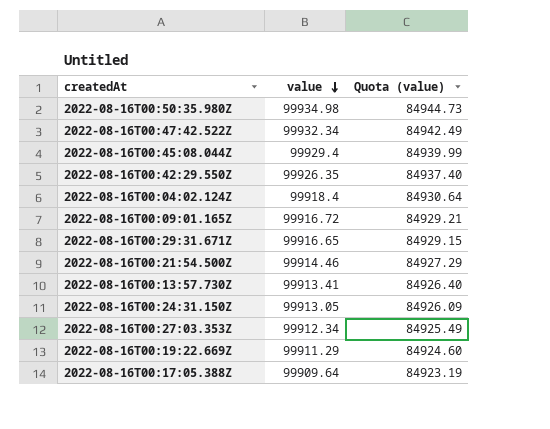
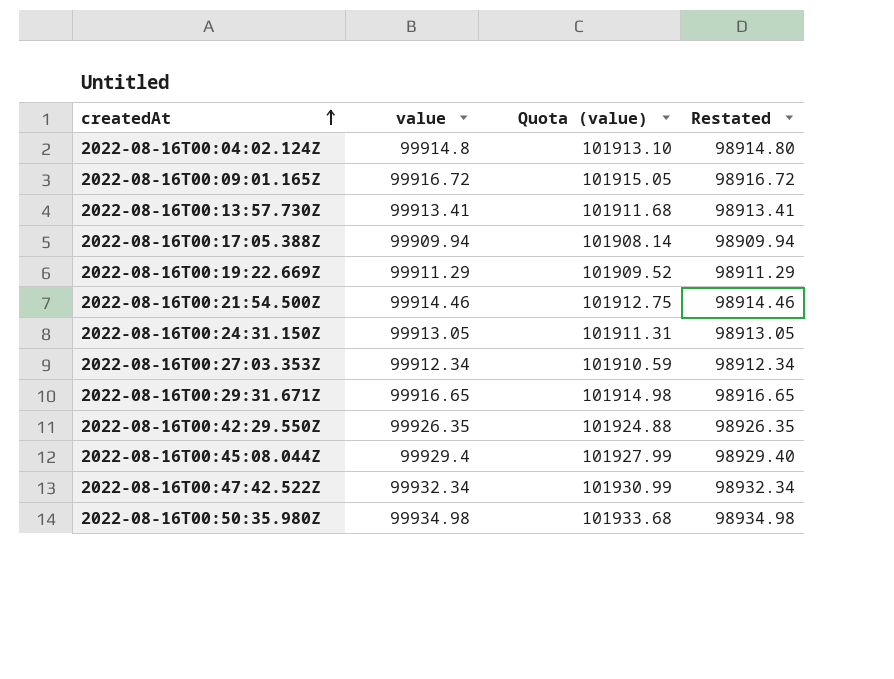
row order: value descending -> createdAt ascending
column Quota (value) | formula: [value] * 0.85 -> [value] * 1.02
column Restated | formula: none -> [value] - 1000
2022-08-16T00:04:02.124Z | value: 99918.4 -> 99914.8
2022-08-16T00:17:05.388Z | value: 99909.64 -> 99909.94

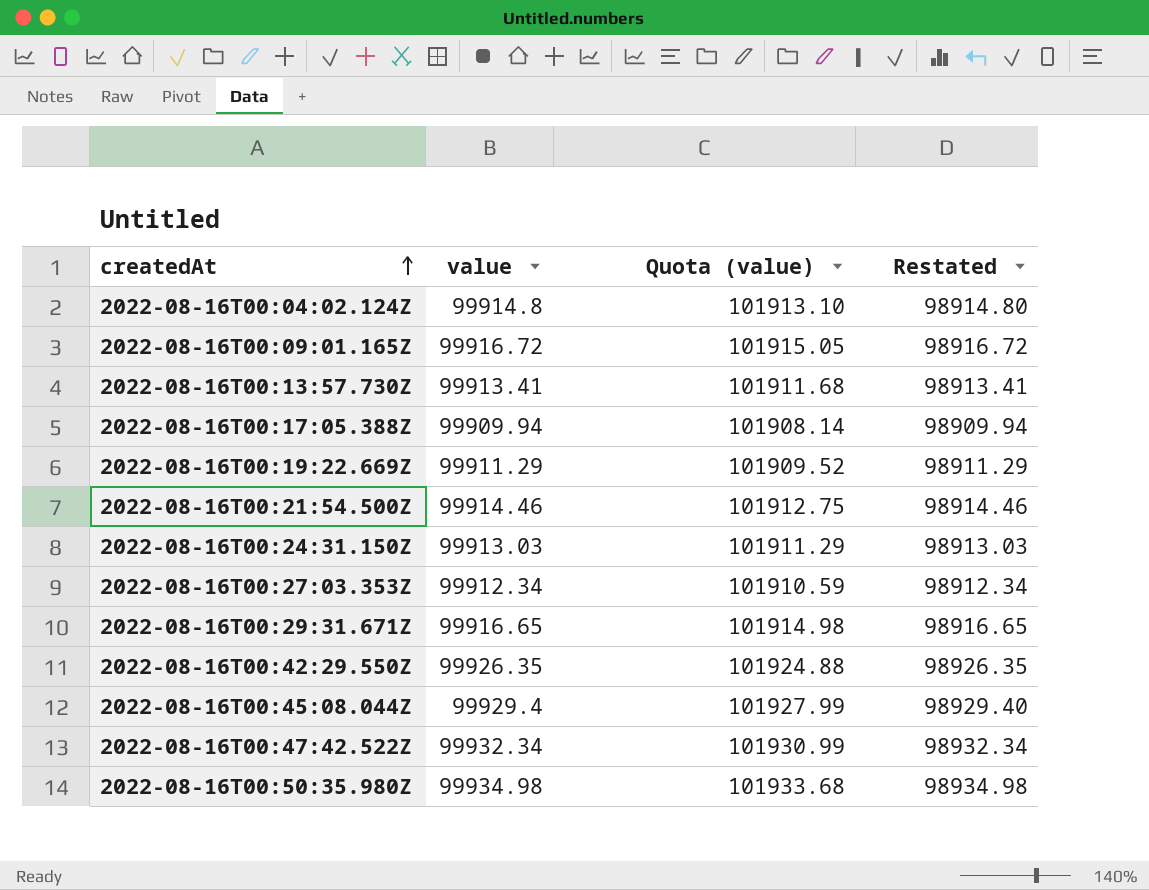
2022-08-16T00:24:31.150Z | value: 99913.05 -> 99913.03
2022-08-16T00:24:31.150Z | Quota (value): 101911.31 -> 101911.29
2022-08-16T00:24:31.150Z | Restated: 98913.05 -> 98913.03

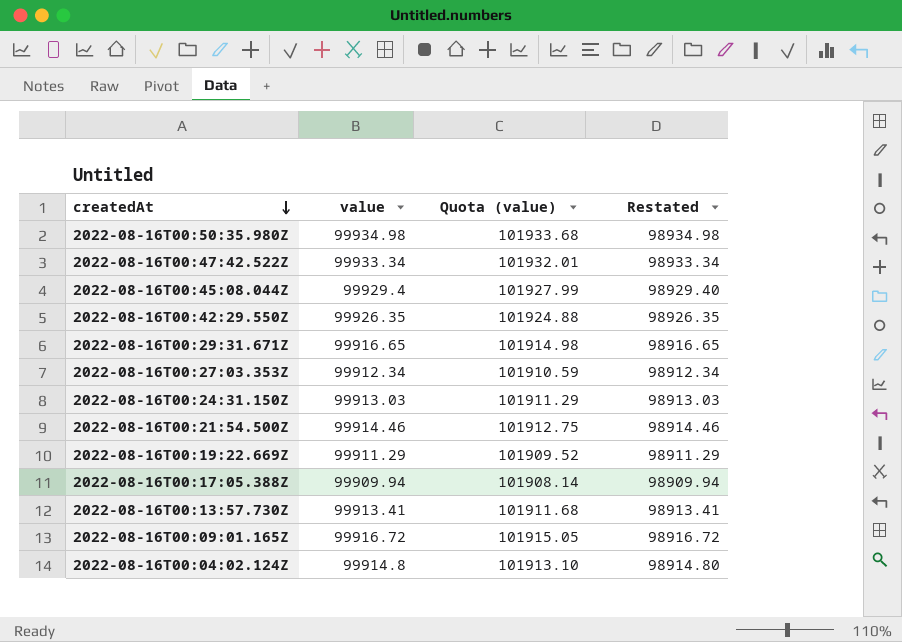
row order: createdAt ascending -> createdAt descending
2022-08-16T00:47:42.522Z | value: 99932.34 -> 99933.34
2022-08-16T00:47:42.522Z | Quota (value): 101930.99 -> 101932.01
2022-08-16T00:47:42.522Z | Restated: 98932.34 -> 98933.34

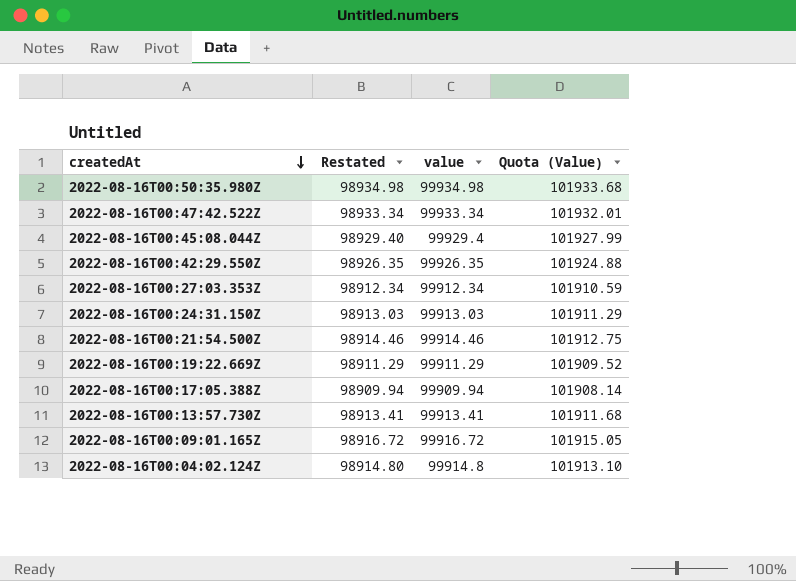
column Restated | position: 4 -> 2
column name: Quota (value) -> Quota (Value)
row 2022-08-16T00:29:31.671Z: 99916.65 | 101914.98 | 98916.65 -> none

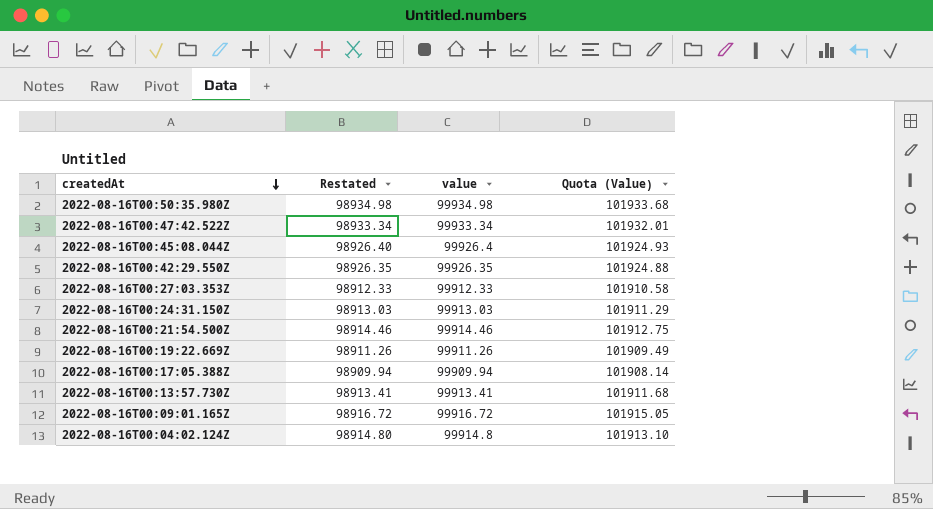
2022-08-16T00:45:08.044Z | Restated: 98929.40 -> 98926.40
2022-08-16T00:45:08.044Z | value: 99929.4 -> 99926.4
2022-08-16T00:45:08.044Z | Quota (Value): 101927.99 -> 101924.93
2022-08-16T00:27:03.353Z | Restated: 98912.34 -> 98912.33
2022-08-16T00:27:03.353Z | value: 99912.34 -> 99912.33
2022-08-16T00:27:03.353Z | Quota (Value): 101910.59 -> 101910.58
2022-08-16T00:19:22.669Z | Restated: 98911.29 -> 98911.26
2022-08-16T00:19:22.669Z | value: 99911.29 -> 99911.26
2022-08-16T00:19:22.669Z | Quota (Value): 101909.52 -> 101909.49

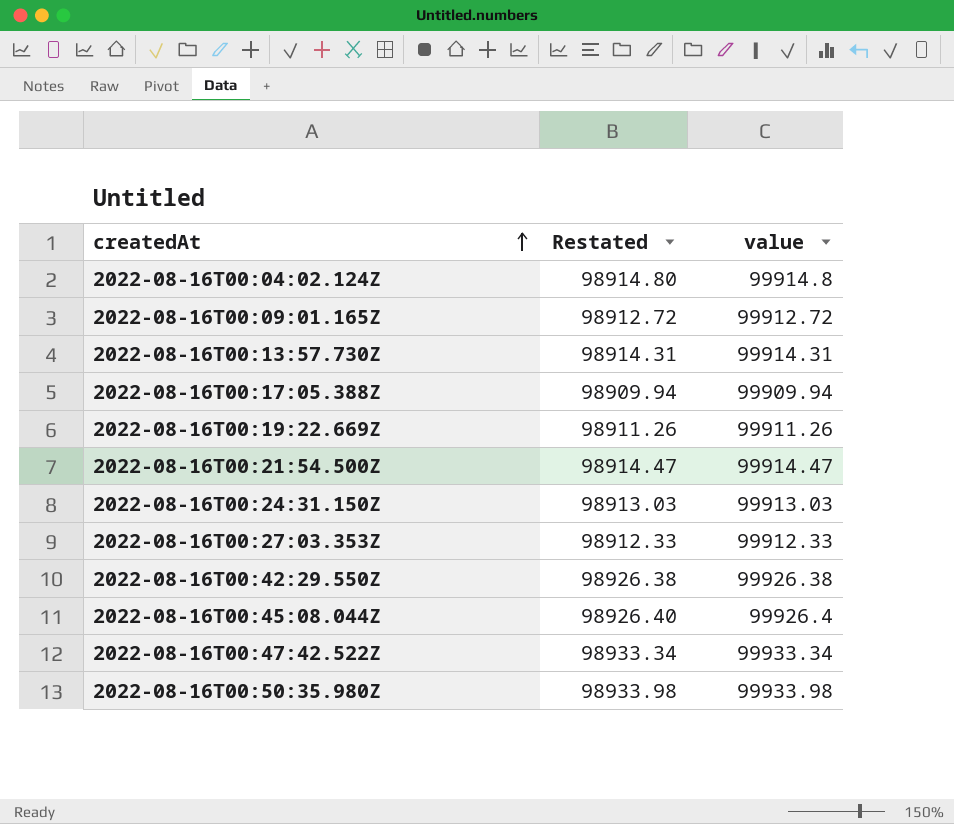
row order: createdAt descending -> createdAt ascending
column Quota (Value) | formula: [value] * 1.02 -> none
2022-08-16T00:09:01.165Z | Restated: 98916.72 -> 98912.72
2022-08-16T00:09:01.165Z | value: 99916.72 -> 99912.72
2022-08-16T00:13:57.730Z | Restated: 98913.41 -> 98914.31
2022-08-16T00:13:57.730Z | value: 99913.41 -> 99914.31
2022-08-16T00:21:54.500Z | Restated: 98914.46 -> 98914.47
2022-08-16T00:21:54.500Z | value: 99914.46 -> 99914.47
2022-08-16T00:42:29.550Z | Restated: 98926.35 -> 98926.38
2022-08-16T00:42:29.550Z | value: 99926.35 -> 99926.38
2022-08-16T00:50:35.980Z | Restated: 98934.98 -> 98933.98
2022-08-16T00:50:35.980Z | value: 99934.98 -> 99933.98

